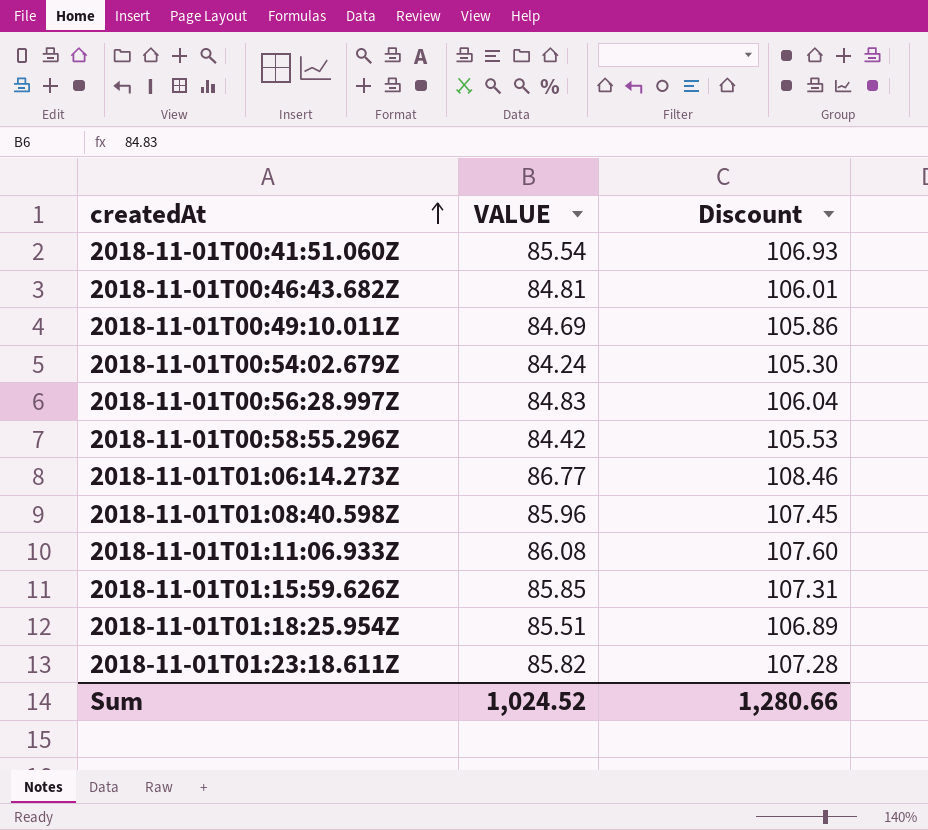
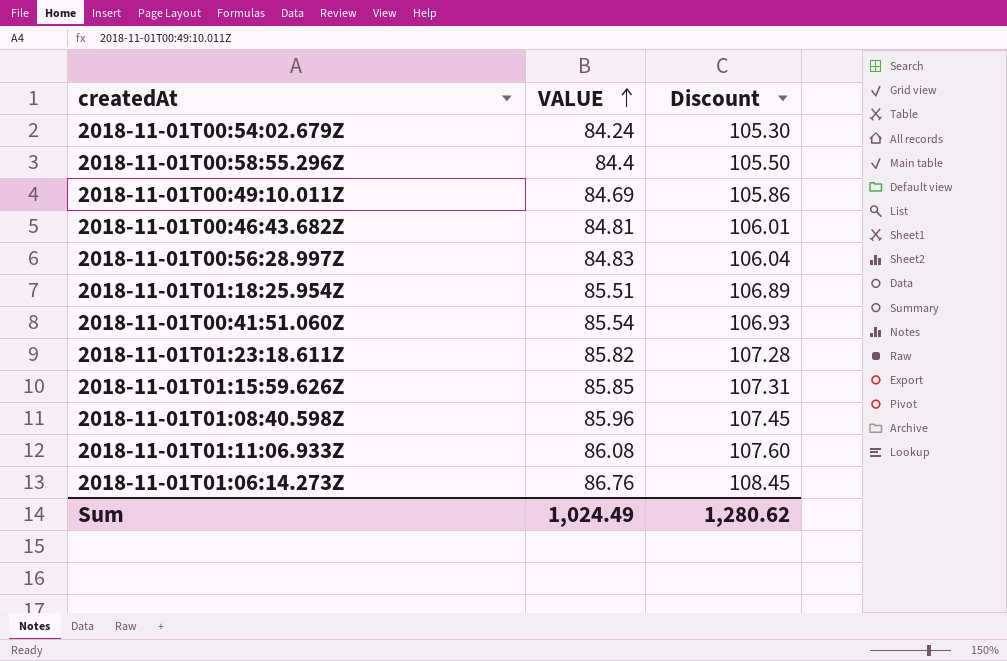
row order: createdAt ascending -> VALUE ascending
2018-11-01T00:58:55.296Z | VALUE: 84.42 -> 84.4
2018-11-01T00:58:55.296Z | Discount: 105.53 -> 105.50
2018-11-01T01:06:14.273Z | VALUE: 86.77 -> 86.76
2018-11-01T01:06:14.273Z | Discount: 108.46 -> 108.45
Sum | VALUE: 1,024.52 -> 1,024.49
Sum | Discount: 1,280.66 -> 1,280.62

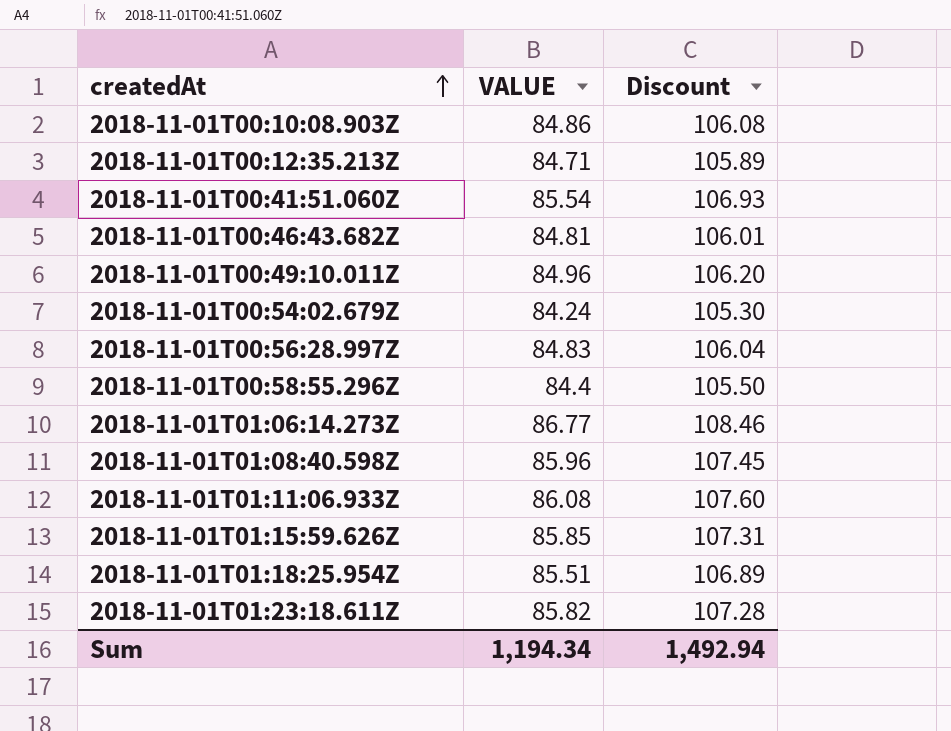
row order: VALUE ascending -> createdAt ascending
row 2018-11-01T00:10:08.903Z: none -> 84.86 | 106.08
row 2018-11-01T00:12:35.213Z: none -> 84.71 | 105.89
2018-11-01T00:49:10.011Z | VALUE: 84.69 -> 84.96
2018-11-01T00:49:10.011Z | Discount: 105.86 -> 106.20
2018-11-01T01:06:14.273Z | VALUE: 86.76 -> 86.77
2018-11-01T01:06:14.273Z | Discount: 108.45 -> 108.46
Sum | VALUE: 1,024.49 -> 1,194.34
Sum | Discount: 1,280.62 -> 1,492.94

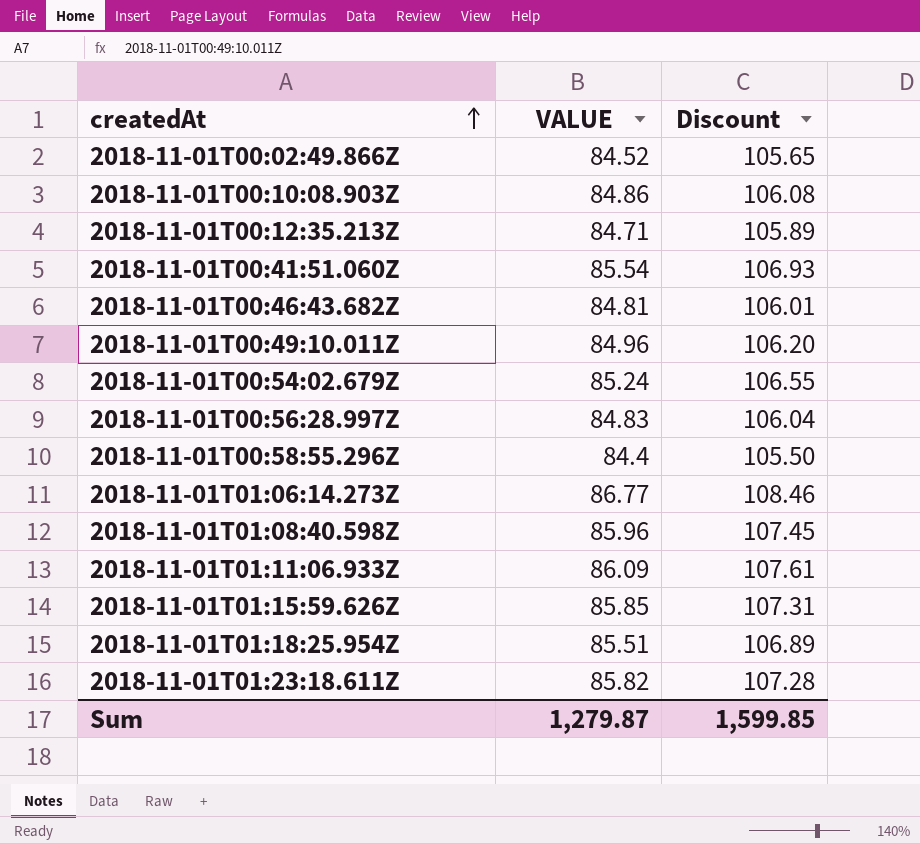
row 2018-11-01T00:02:49.866Z: none -> 84.52 | 105.65
2018-11-01T00:54:02.679Z | VALUE: 84.24 -> 85.24
2018-11-01T00:54:02.679Z | Discount: 105.30 -> 106.55
2018-11-01T01:11:06.933Z | VALUE: 86.08 -> 86.09
2018-11-01T01:11:06.933Z | Discount: 107.60 -> 107.61
Sum | VALUE: 1,194.34 -> 1,279.87
Sum | Discount: 1,492.94 -> 1,599.85

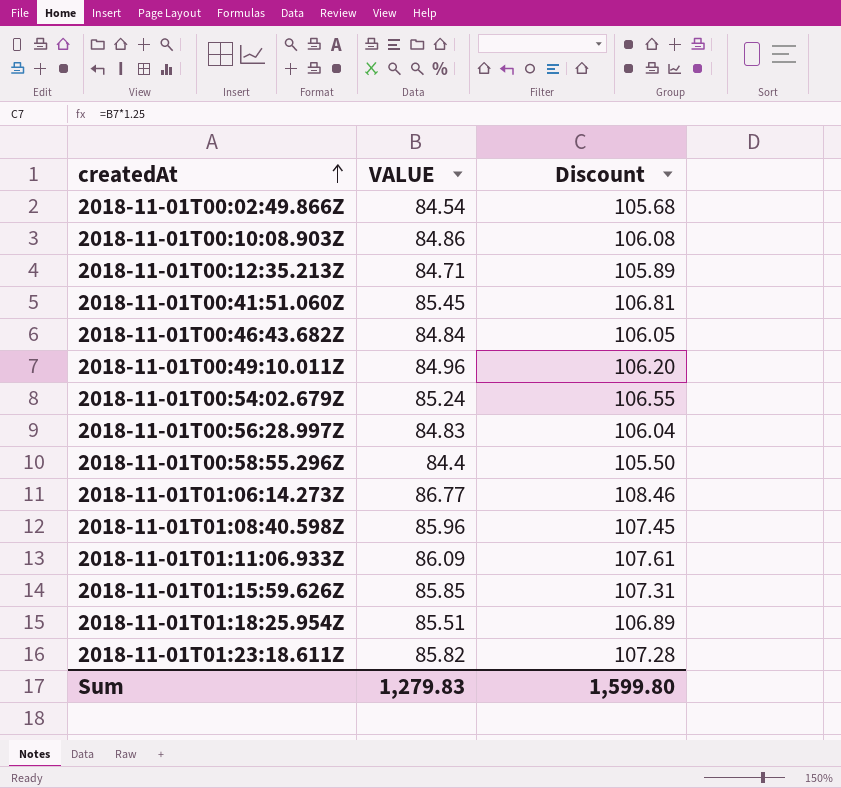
2018-11-01T00:02:49.866Z | VALUE: 84.52 -> 84.54
2018-11-01T00:02:49.866Z | Discount: 105.65 -> 105.68
2018-11-01T00:41:51.060Z | VALUE: 85.54 -> 85.45
2018-11-01T00:41:51.060Z | Discount: 106.93 -> 106.81
2018-11-01T00:46:43.682Z | VALUE: 84.81 -> 84.84
2018-11-01T00:46:43.682Z | Discount: 106.01 -> 106.05
Sum | VALUE: 1,279.87 -> 1,279.83
Sum | Discount: 1,599.85 -> 1,599.80

